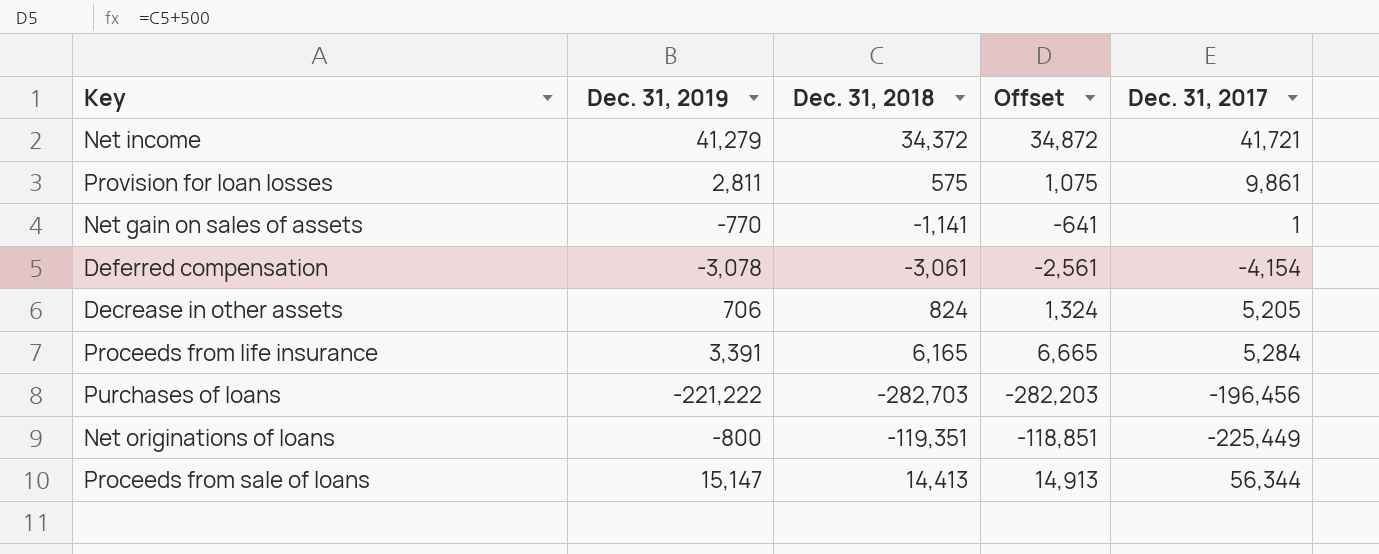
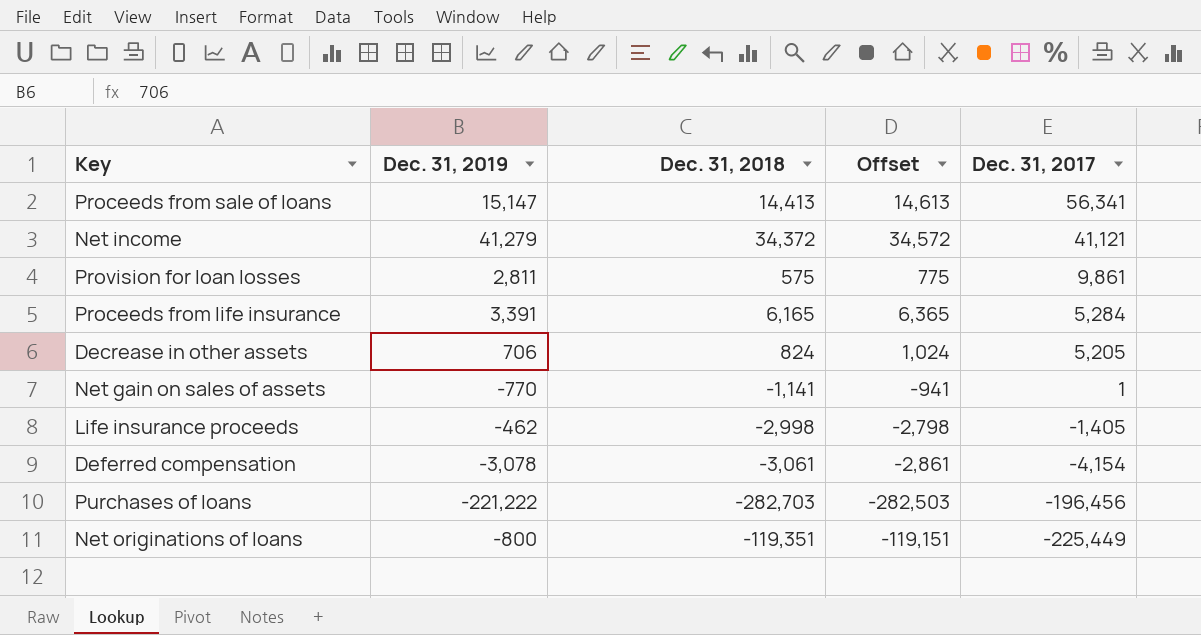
row order: none -> Dec. 31, 2017 descending
column Offset | formula: [Dec. 31, 2018] + 500 -> [Dec. 31, 2018] + 200
Proceeds from sale of loans | Dec. 31, 2017: 56,344 -> 56,341
Net income | Dec. 31, 2017: 41,721 -> 41,121
row Life insurance proceeds: none -> -462 | -2,998 | -2,798 | -1,405

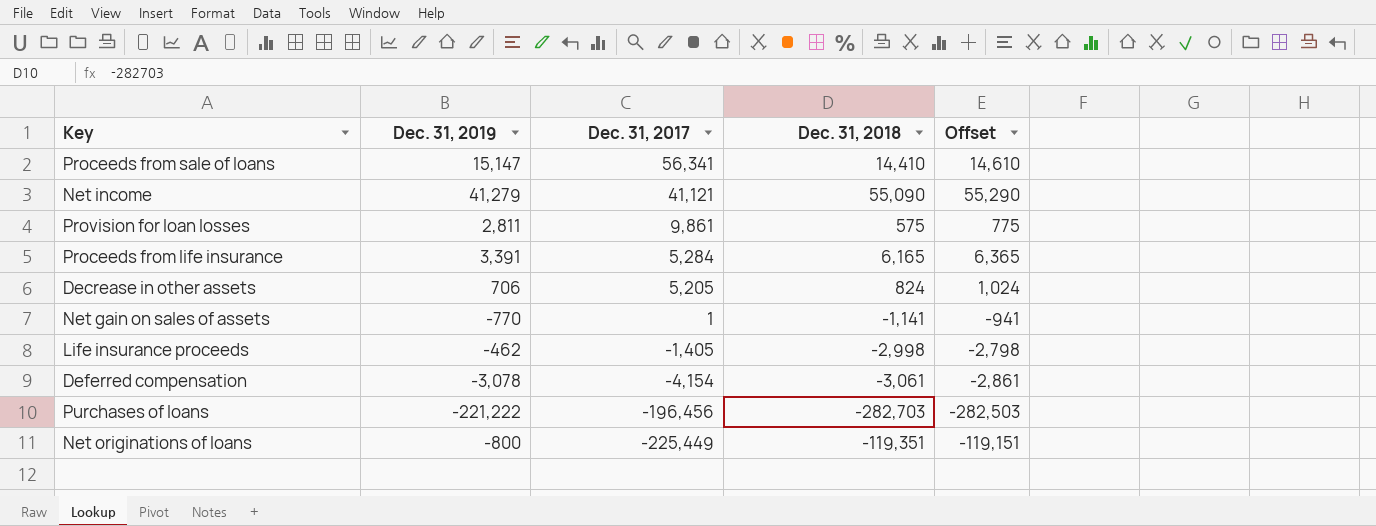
column Dec. 31, 2017 | position: 5 -> 3
Proceeds from sale of loans | Dec. 31, 2018: 14,413 -> 14,410
Proceeds from sale of loans | Offset: 14,613 -> 14,610
Net income | Dec. 31, 2018: 34,372 -> 55,090
Net income | Offset: 34,572 -> 55,290

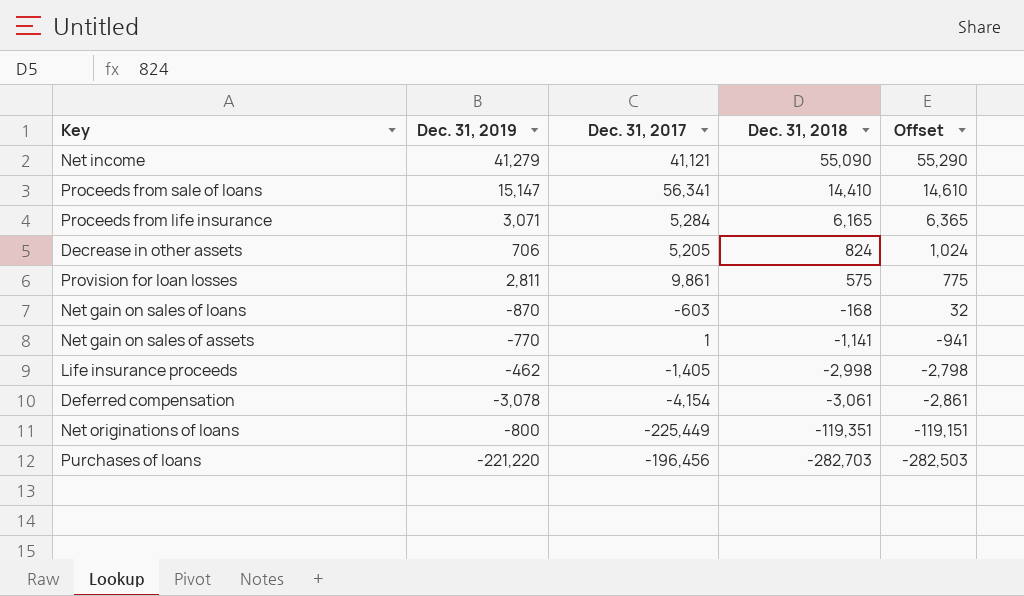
row order: Dec. 31, 2017 descending -> Dec. 31, 2018 descending
Proceeds from life insurance | Dec. 31, 2019: 3,391 -> 3,071
row Net gain on sales of loans: none -> -870 | -603 | -168 | 32
Purchases of loans | Dec. 31, 2019: -221,222 -> -221,220

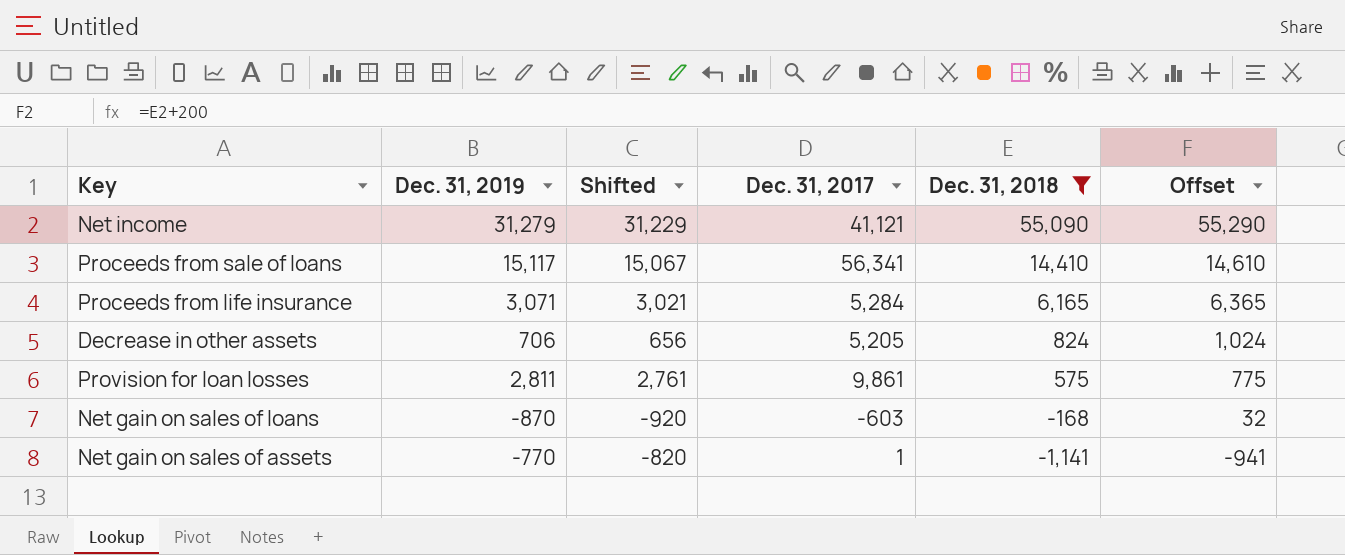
filter: none -> Dec. 31, 2018 >= -1,141
column Shifted | formula: none -> [Dec. 31, 2019] - 50
Net income | Dec. 31, 2019: 41,279 -> 31,279
Proceeds from sale of loans | Dec. 31, 2019: 15,147 -> 15,117

